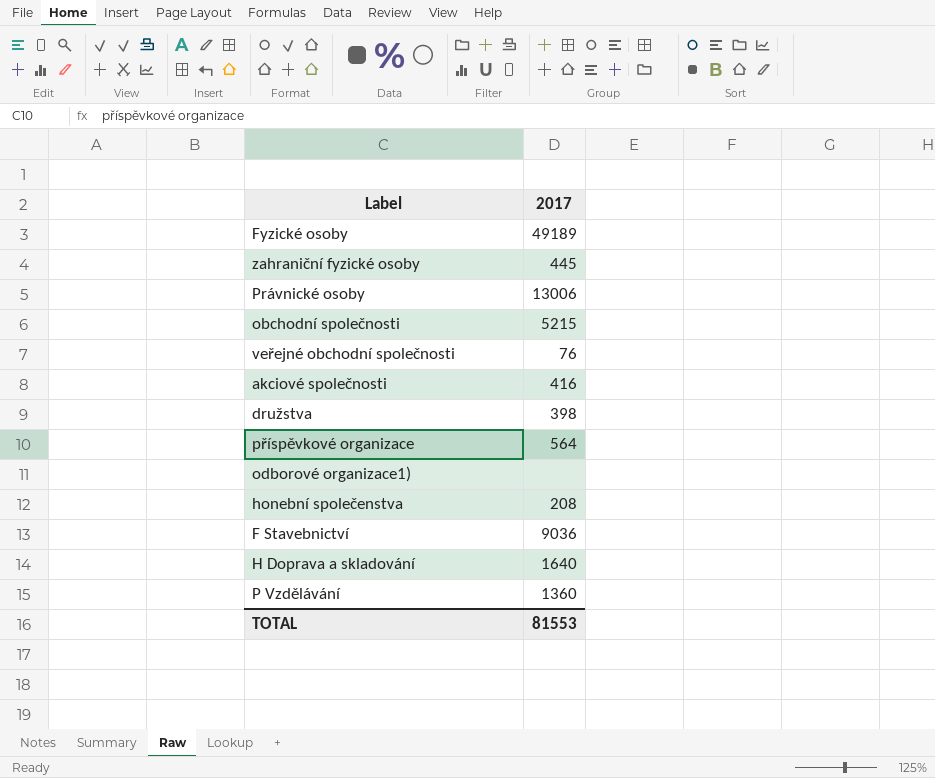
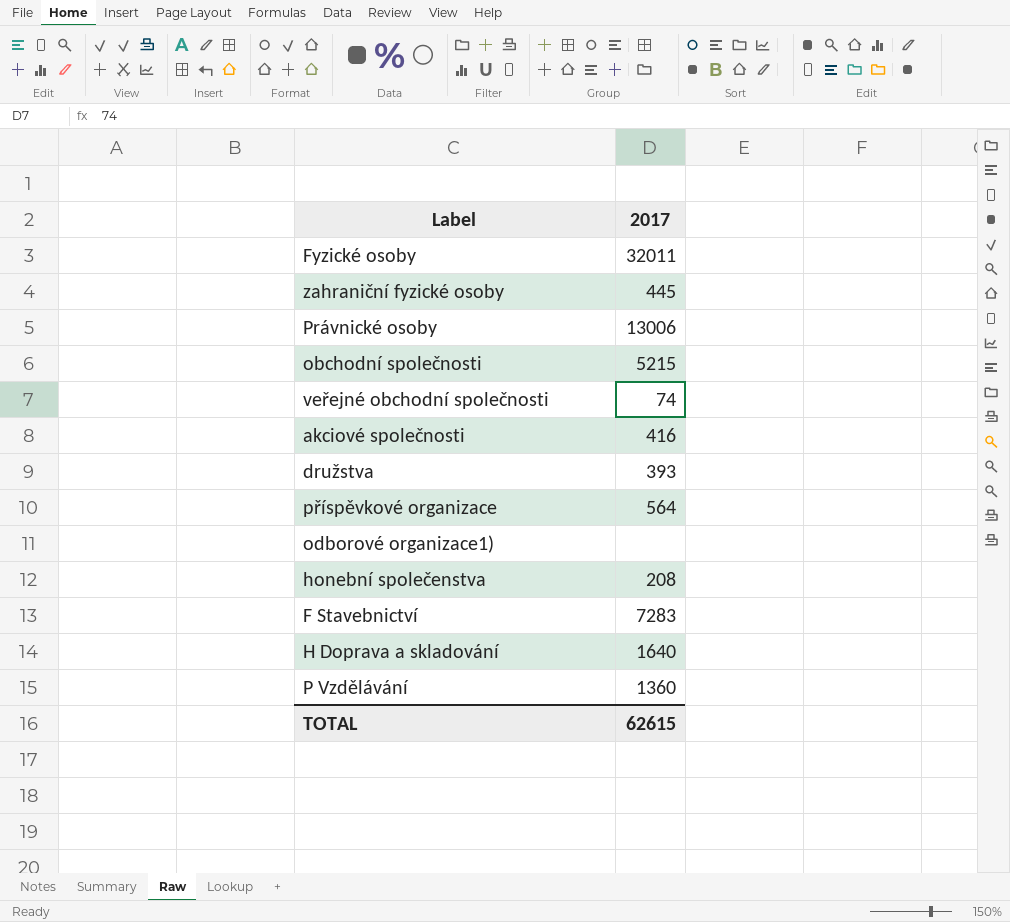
Fyzické osoby | 2017: 49189 -> 32011
veřejné obchodní společnosti | 2017: 76 -> 74
družstva | 2017: 398 -> 393
F Stavebnictví | 2017: 9036 -> 7283
TOTAL | 2017: 81553 -> 62615

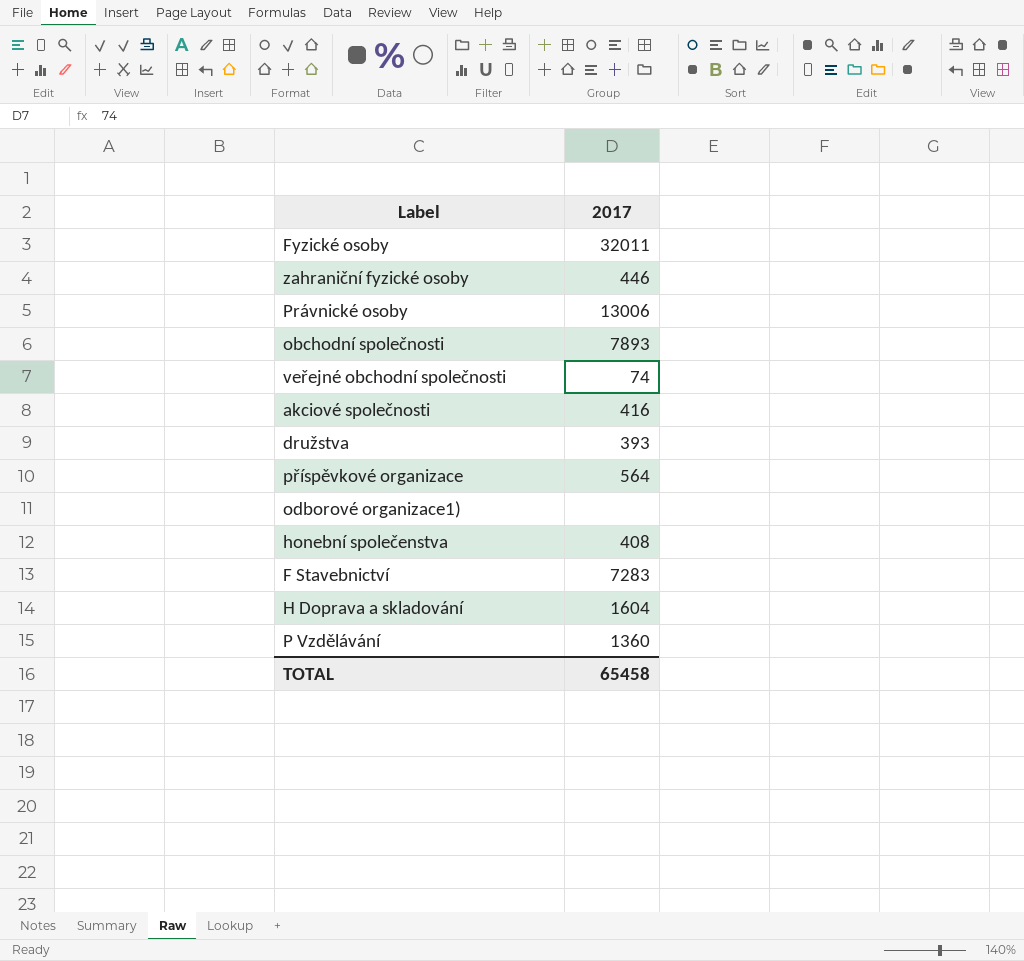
zahraniční fyzické osoby | 2017: 445 -> 446
obchodní společnosti | 2017: 5215 -> 7893
honební společenstva | 2017: 208 -> 408
H Doprava a skladování | 2017: 1640 -> 1604
TOTAL | 2017: 62615 -> 65458

